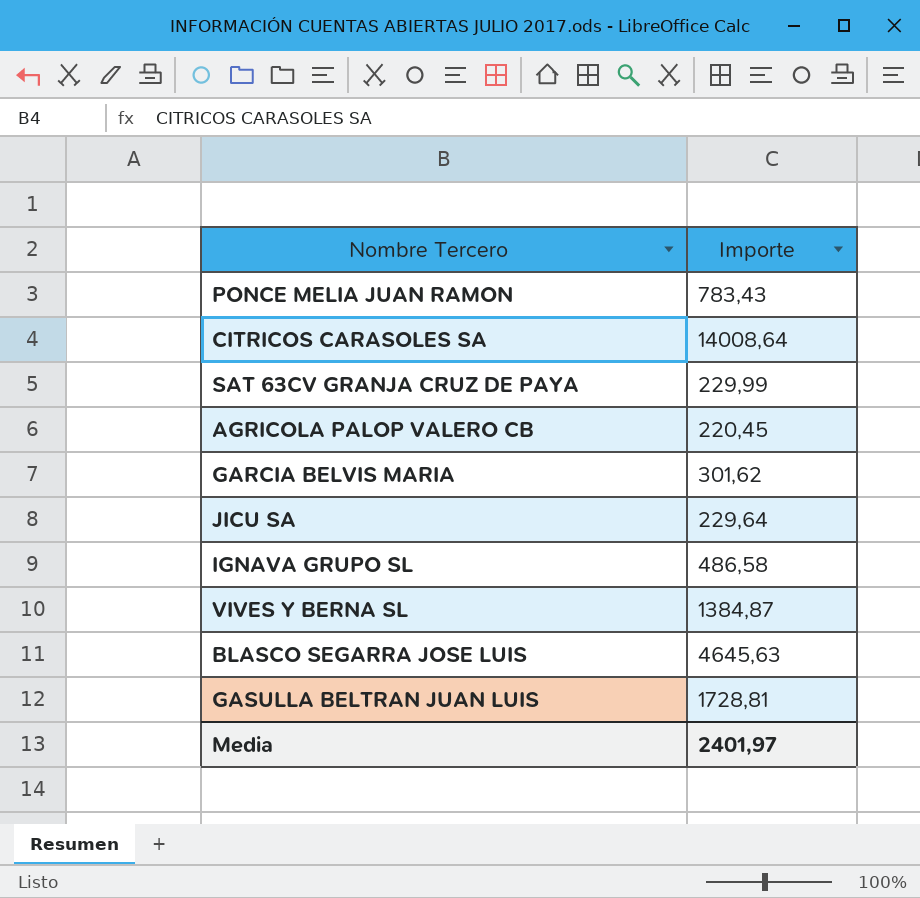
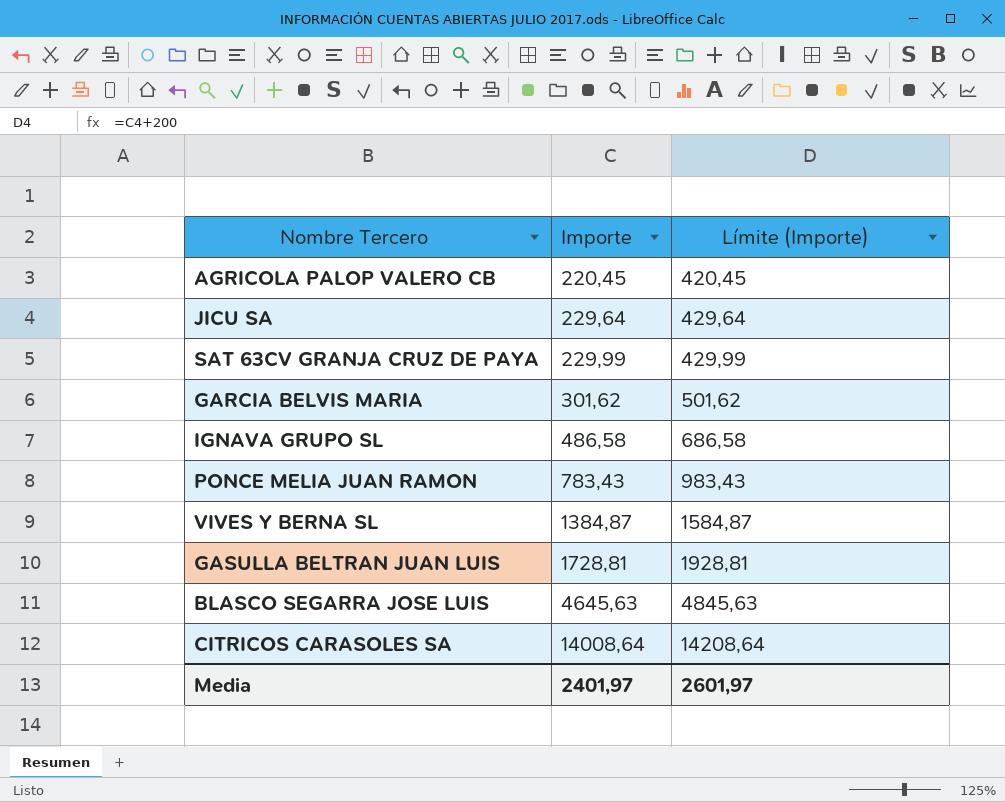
row order: none -> Importe ascending
column Límite (Importe) | formula: none -> [Importe] + 200

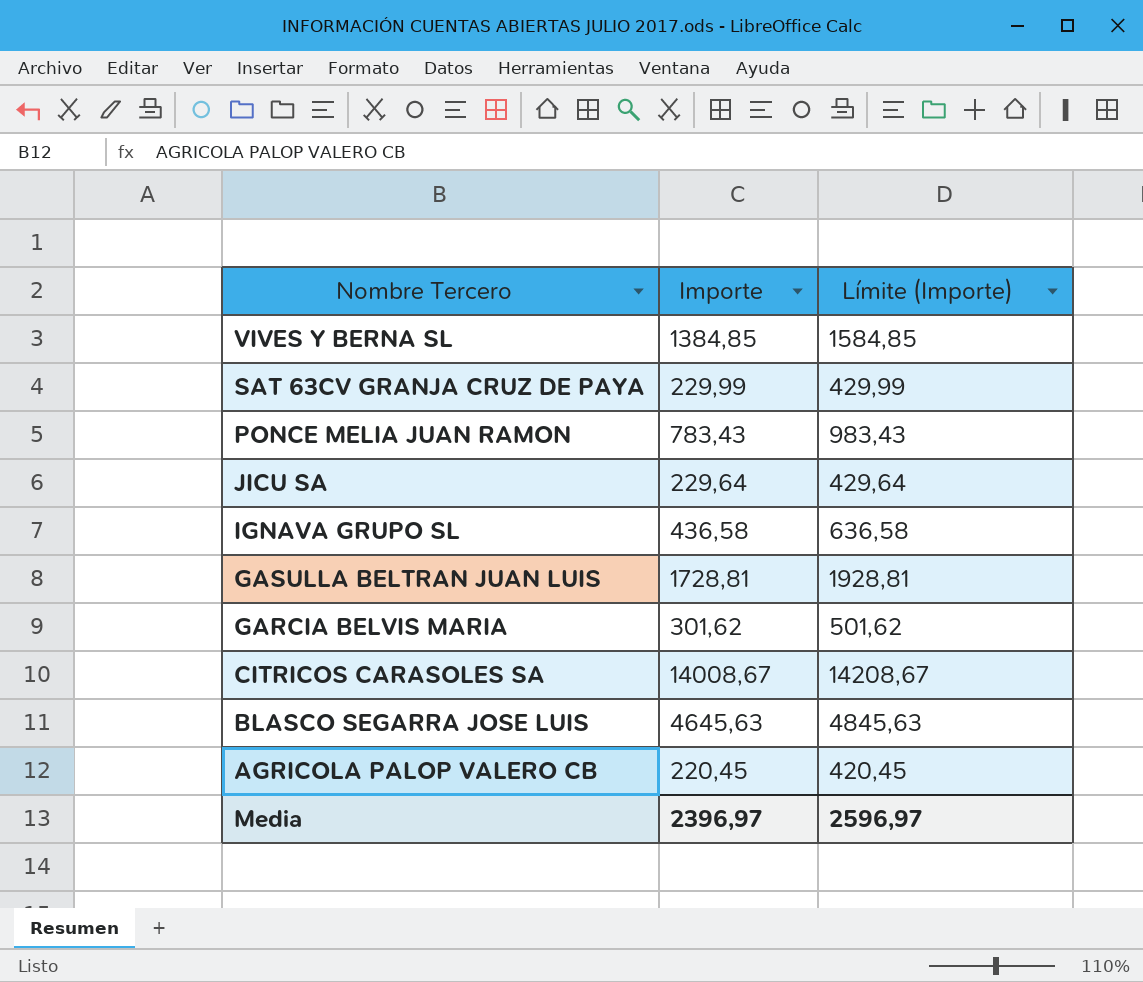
row order: Importe ascending -> Nombre Tercero descending
VIVES Y BERNA SL | Importe: 1384,87 -> 1384,85
VIVES Y BERNA SL | Límite (Importe): 1584,87 -> 1584,85
IGNAVA GRUPO SL | Importe: 486,58 -> 436,58
IGNAVA GRUPO SL | Límite (Importe): 686,58 -> 636,58
CITRICOS CARASOLES SA | Importe: 14008,64 -> 14008,67
CITRICOS CARASOLES SA | Límite (Importe): 14208,64 -> 14208,67
Media | Importe: 2401,97 -> 2396,97
Media | Límite (Importe): 2601,97 -> 2596,97

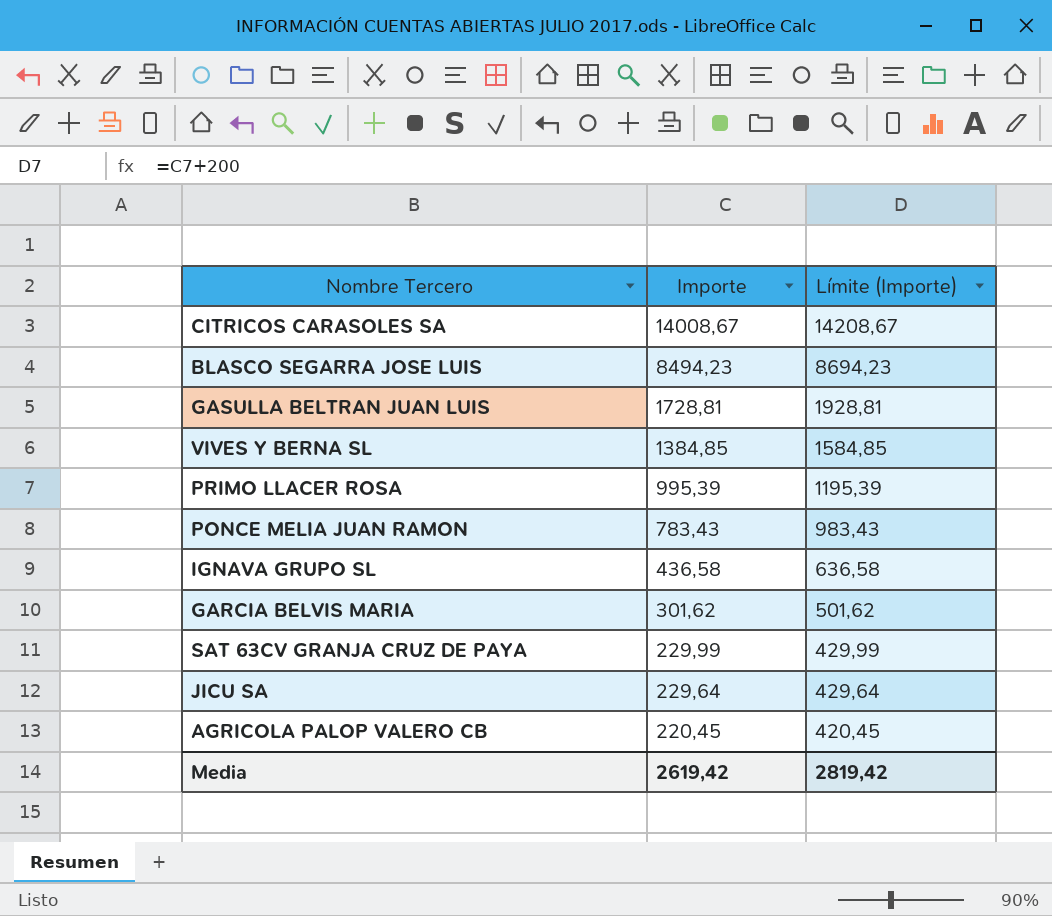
row order: Nombre Tercero descending -> Importe descending
BLASCO SEGARRA JOSE LUIS | Importe: 4645,63 -> 8494,23
BLASCO SEGARRA JOSE LUIS | Límite (Importe): 4845,63 -> 8694,23
row PRIMO LLACER ROSA: none -> 995,39 | 1195,39
Media | Importe: 2396,97 -> 2619,42
Media | Límite (Importe): 2596,97 -> 2819,42

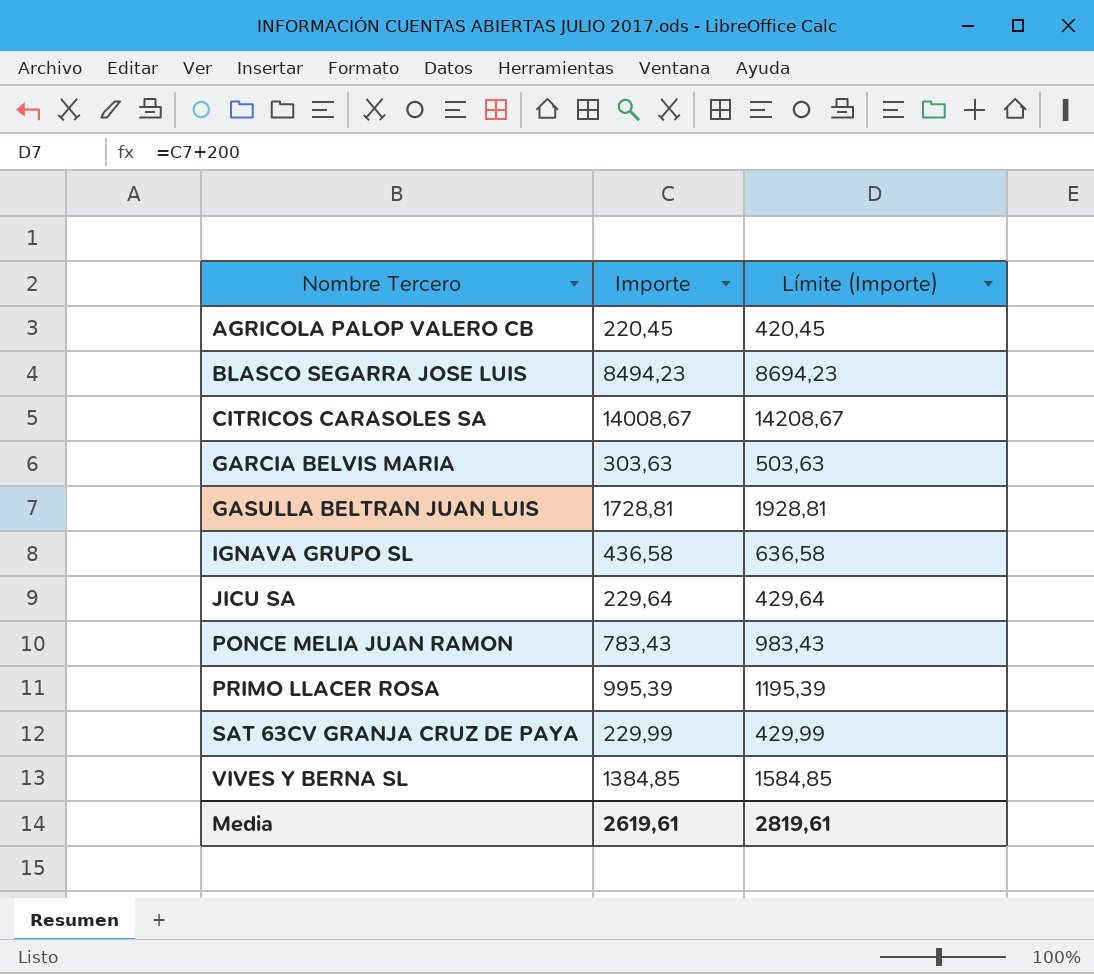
row order: Importe descending -> Nombre Tercero ascending
GARCIA BELVIS MARIA | Importe: 301,62 -> 303,63
GARCIA BELVIS MARIA | Límite (Importe): 501,62 -> 503,63
Media | Importe: 2619,42 -> 2619,61
Media | Límite (Importe): 2819,42 -> 2819,61

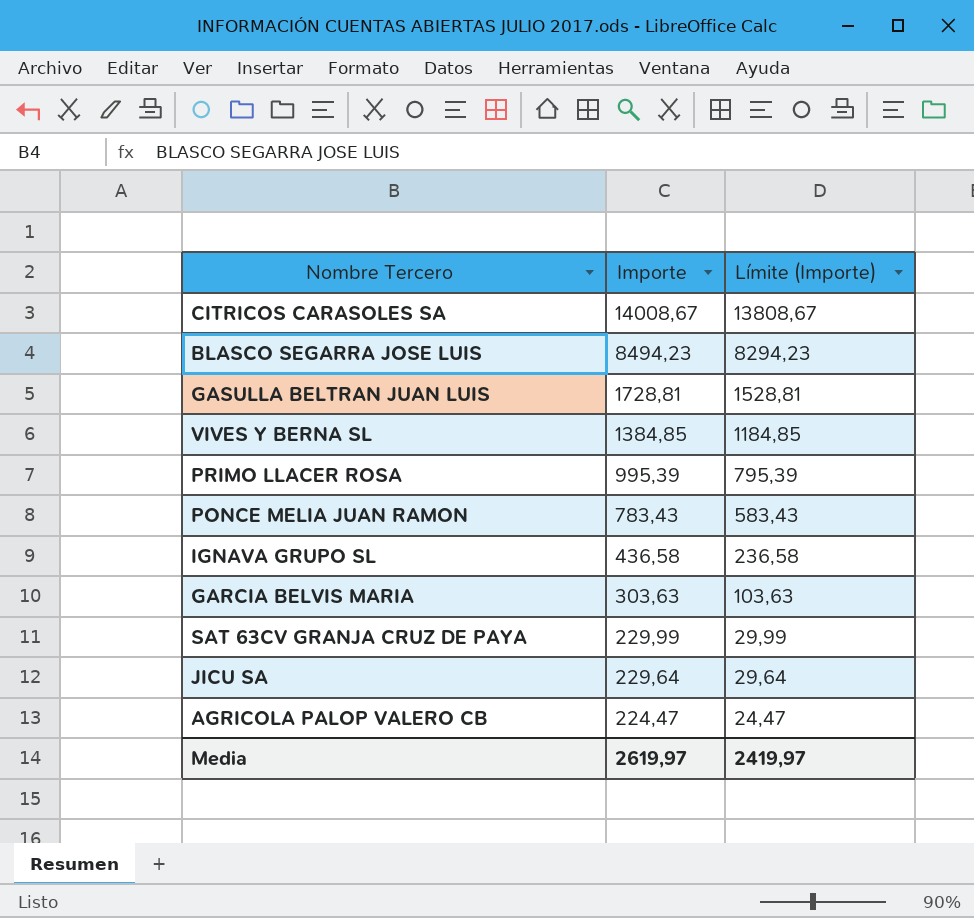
row order: Nombre Tercero ascending -> Importe descending
column Límite (Importe) | formula: [Importe] + 200 -> [Importe] - 200
AGRICOLA PALOP VALERO CB | Importe: 220,45 -> 224,47
Media | Importe: 2619,61 -> 2619,97
Media | Límite (Importe): 2819,61 -> 2419,97

